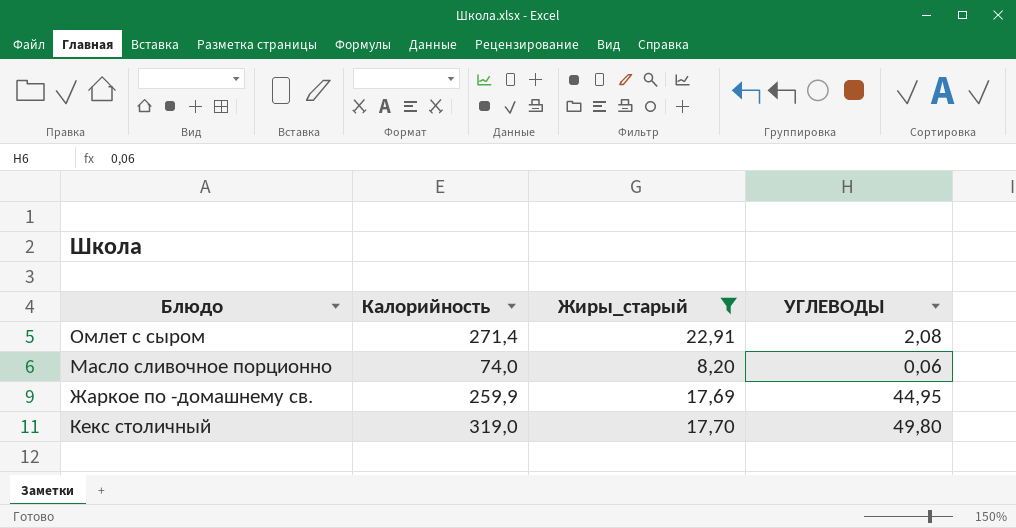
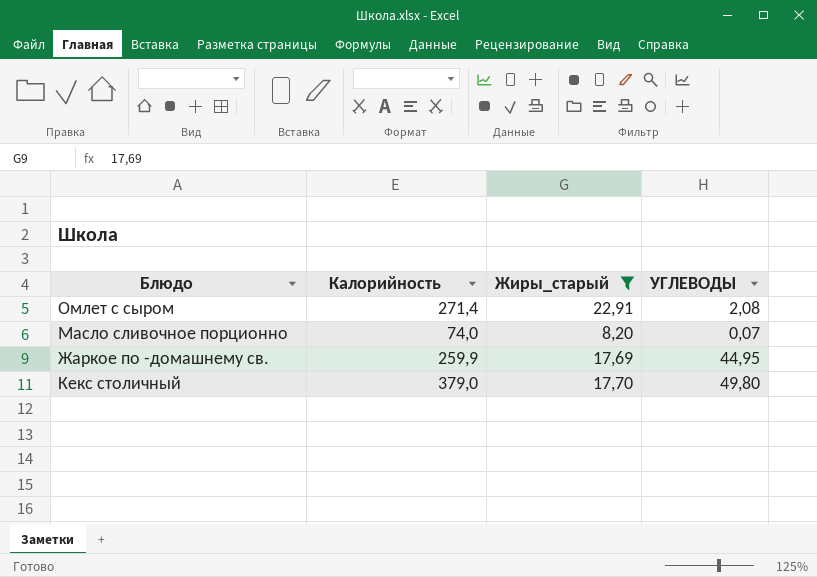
Масло сливочное порционно | УГЛЕВОДЫ: 0,06 -> 0,07
Кекс столичный | Калорийность: 319,0 -> 379,0

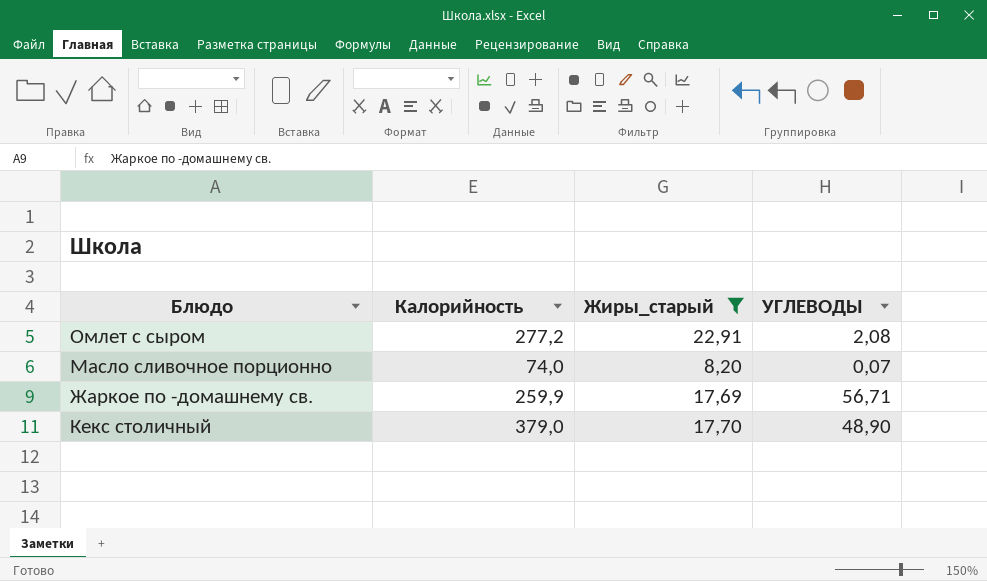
Омлет с сыром | Калорийность: 271,4 -> 277,2
Жаркое по -домашнему св. | УГЛЕВОДЫ: 44,95 -> 56,71
Кекс столичный | УГЛЕВОДЫ: 49,80 -> 48,90

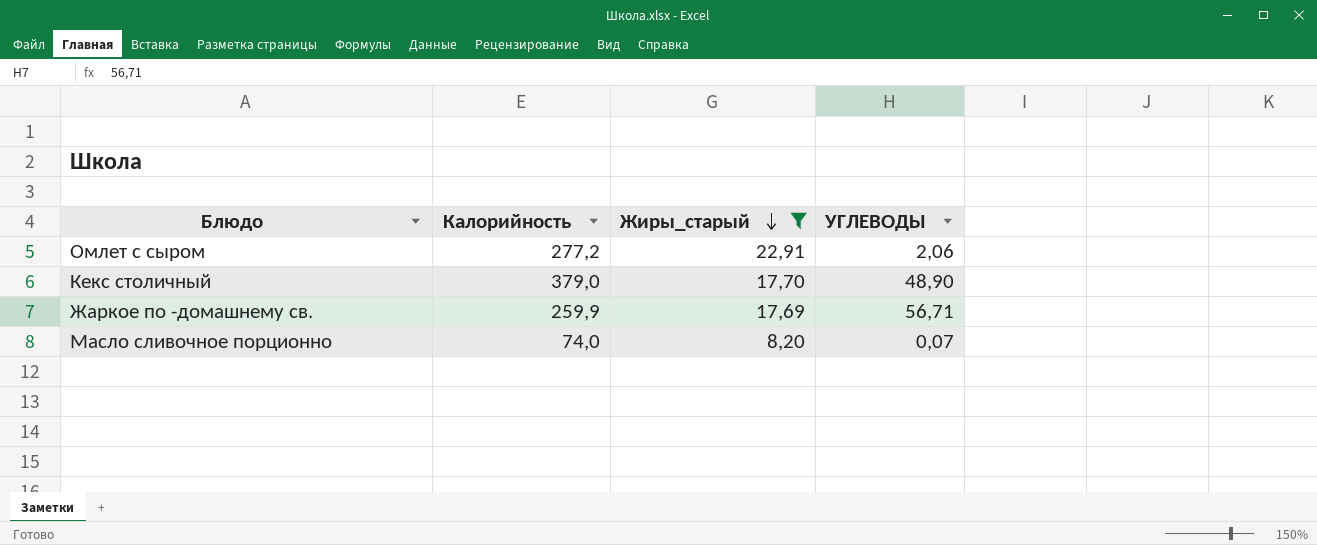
row order: none -> Жиры_старый descending
Омлет с сыром | УГЛЕВОДЫ: 2,08 -> 2,06

